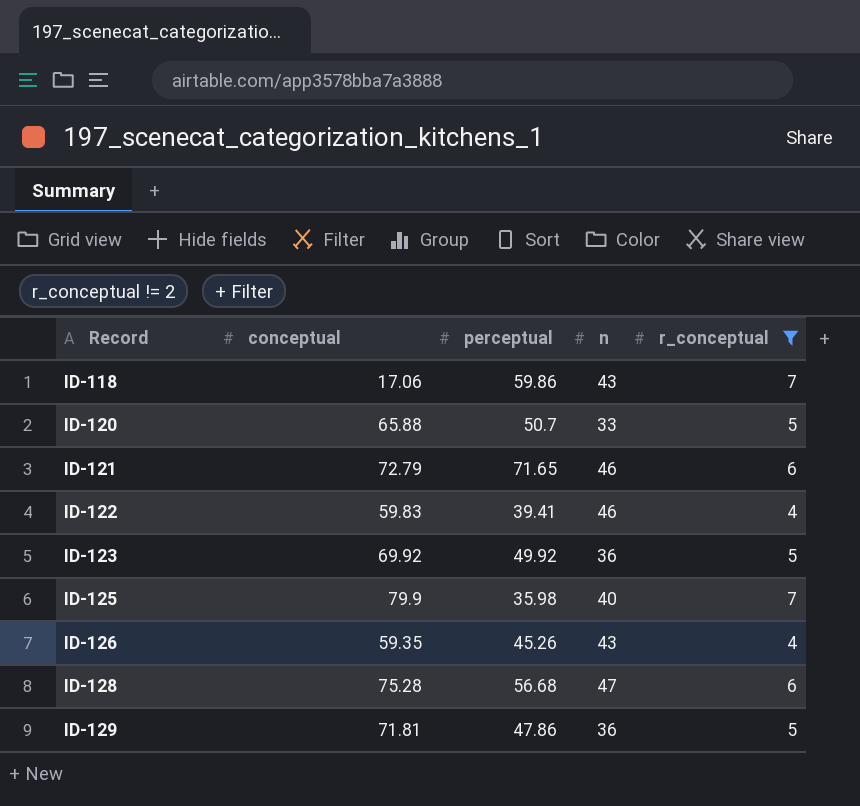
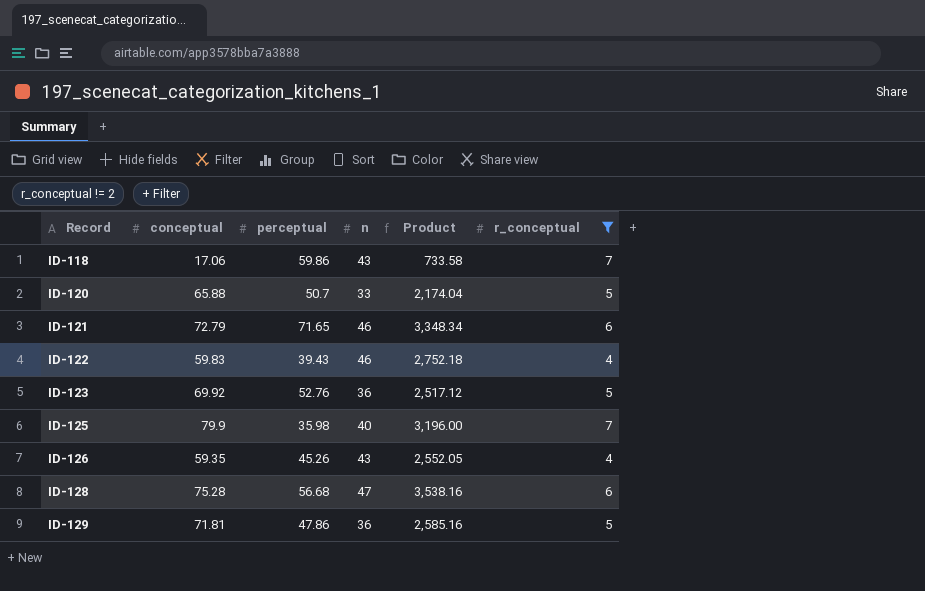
column Product | formula: none -> [conceptual] * [n]
ID-122 | perceptual: 39.41 -> 39.43
ID-123 | perceptual: 49.92 -> 52.76

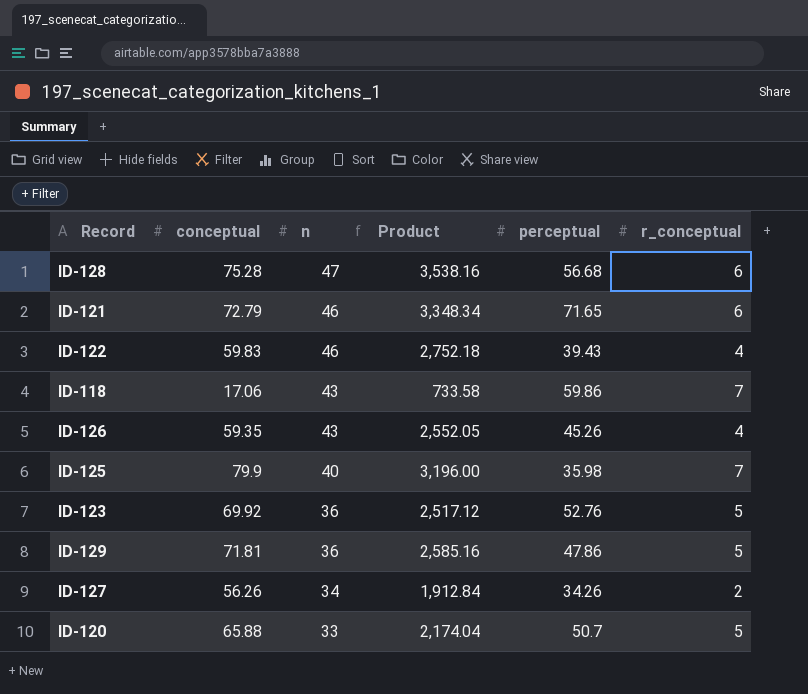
filter: r_conceptual != 2 -> none
row order: Record ascending -> n descending
column perceptual | position: 3 -> 5

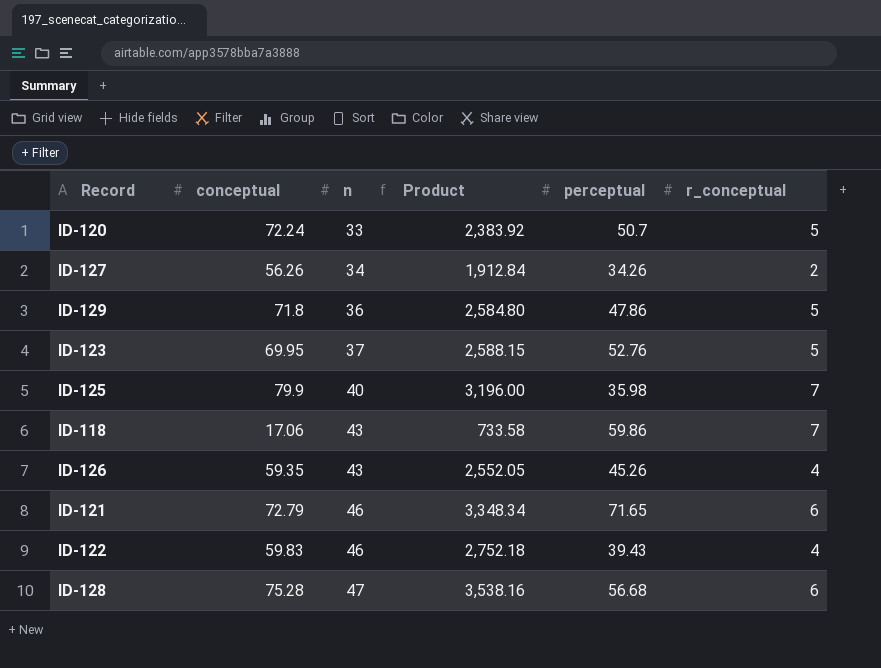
row order: n descending -> n ascending
ID-120 | conceptual: 65.88 -> 72.24
ID-120 | Product: 2,174.04 -> 2,383.92
ID-129 | conceptual: 71.81 -> 71.8
ID-129 | Product: 2,585.16 -> 2,584.80
ID-123 | conceptual: 69.92 -> 69.95
ID-123 | n: 36 -> 37
ID-123 | Product: 2,517.12 -> 2,588.15

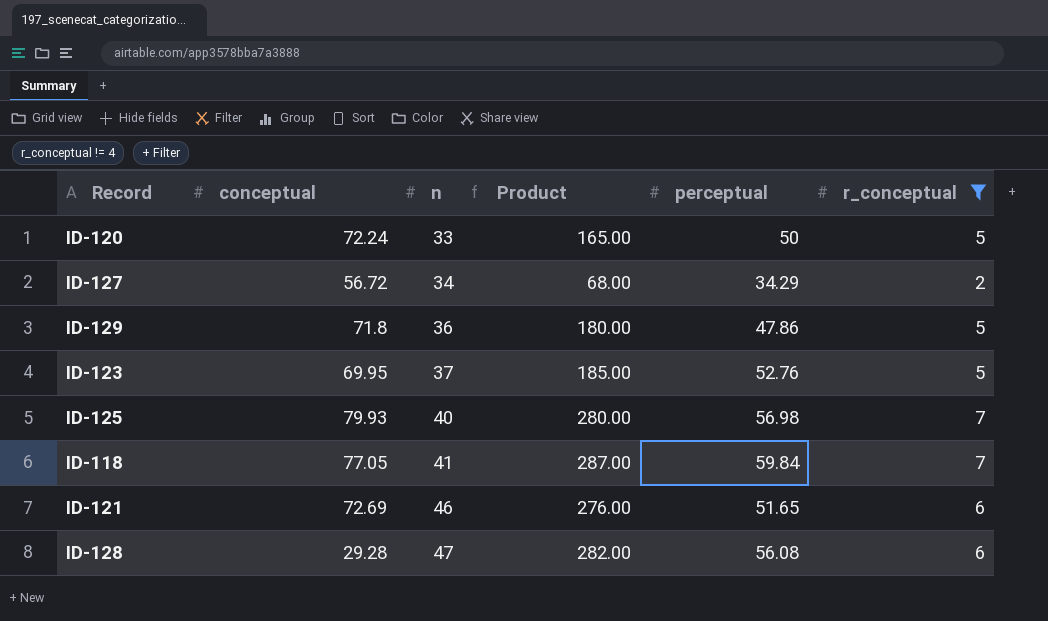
filter: none -> r_conceptual != 4
column Product | formula: [conceptual] * [n] -> [n] * [r_conceptual]
ID-120 | perceptual: 50.7 -> 50
ID-127 | conceptual: 56.26 -> 56.72
ID-127 | perceptual: 34.26 -> 34.29
ID-125 | conceptual: 79.9 -> 79.93
ID-125 | perceptual: 35.98 -> 56.98
ID-118 | conceptual: 17.06 -> 77.05
ID-118 | n: 43 -> 41
ID-118 | perceptual: 59.86 -> 59.84
ID-121 | conceptual: 72.79 -> 72.69
ID-121 | perceptual: 71.65 -> 51.65
ID-128 | conceptual: 75.28 -> 29.28
ID-128 | perceptual: 56.68 -> 56.08

